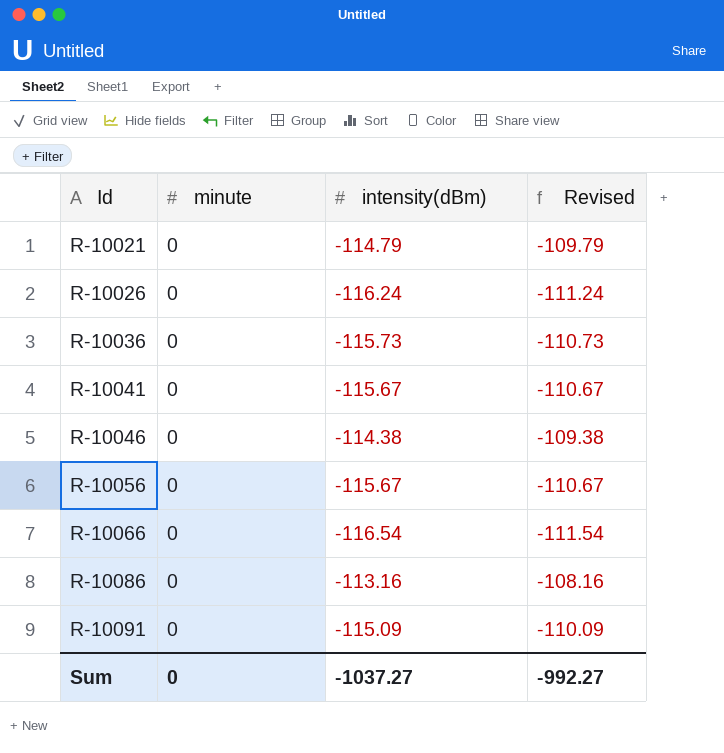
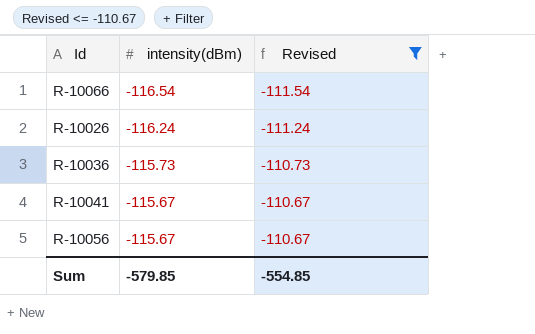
filter: none -> Revised <= -110.67
row order: Id ascending -> intensity(dBm) ascending
column minute | position: 2 -> none
Sum | intensity(dBm): -1037.27 -> -579.85
Sum | Revised: -992.27 -> -554.85

